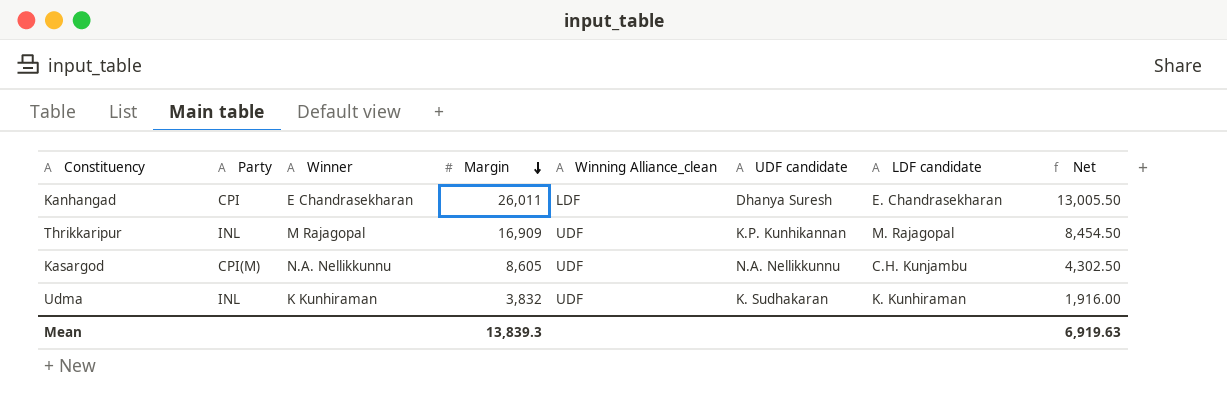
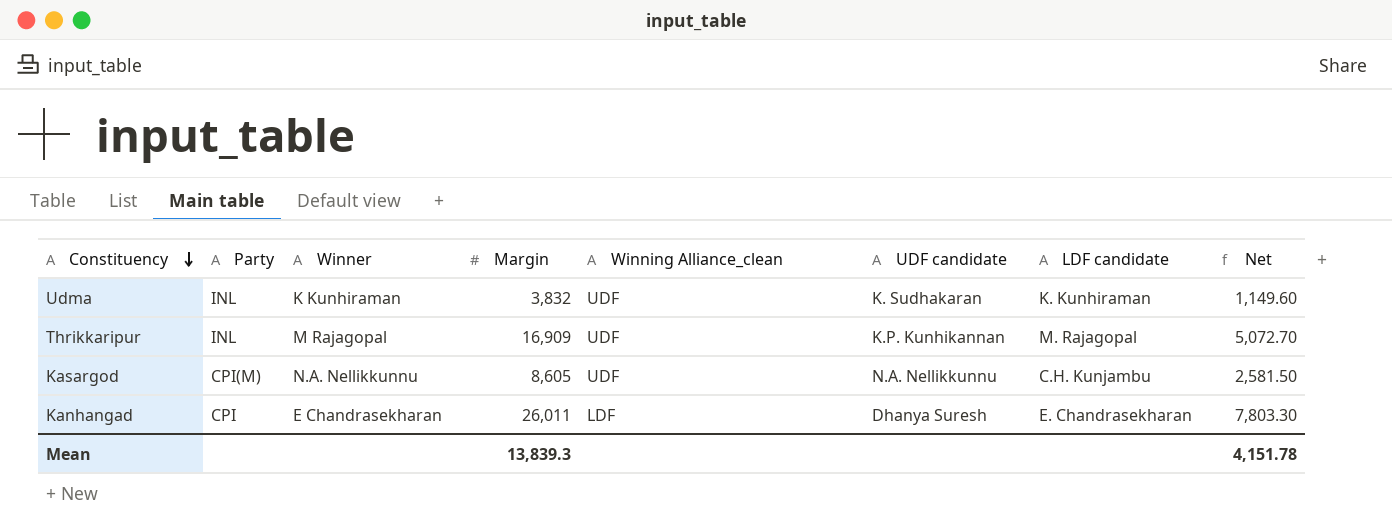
row order: Margin descending -> Constituency descending
column Net | formula: [Margin] * 0.5 -> [Margin] * 0.3
Mean | Net: 6,919.63 -> 4,151.78

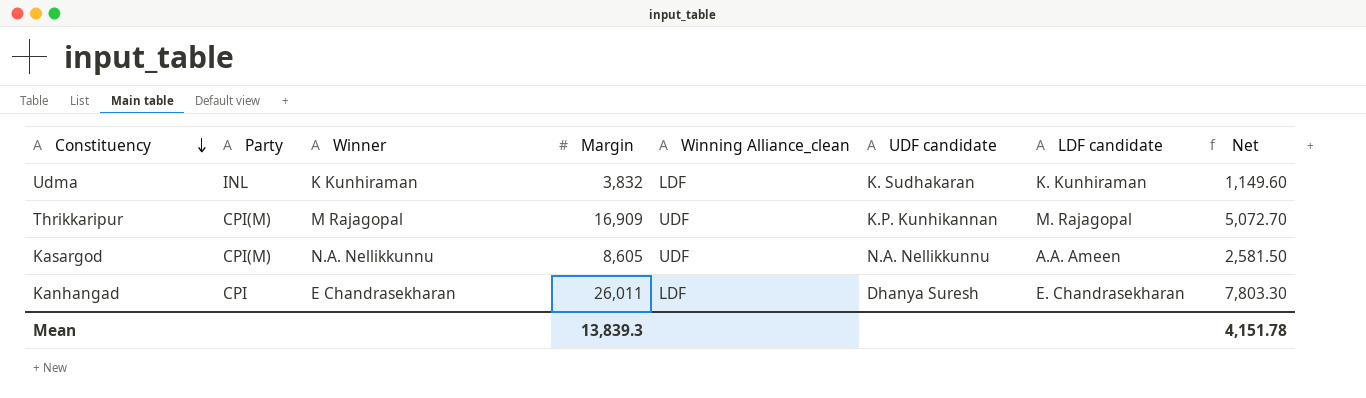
Udma | Winning Alliance_clean: UDF -> LDF
Thrikkaripur | Party: INL -> CPI(M)
Kasargod | LDF candidate: C.H. Kunjambu -> A.A. Ameen

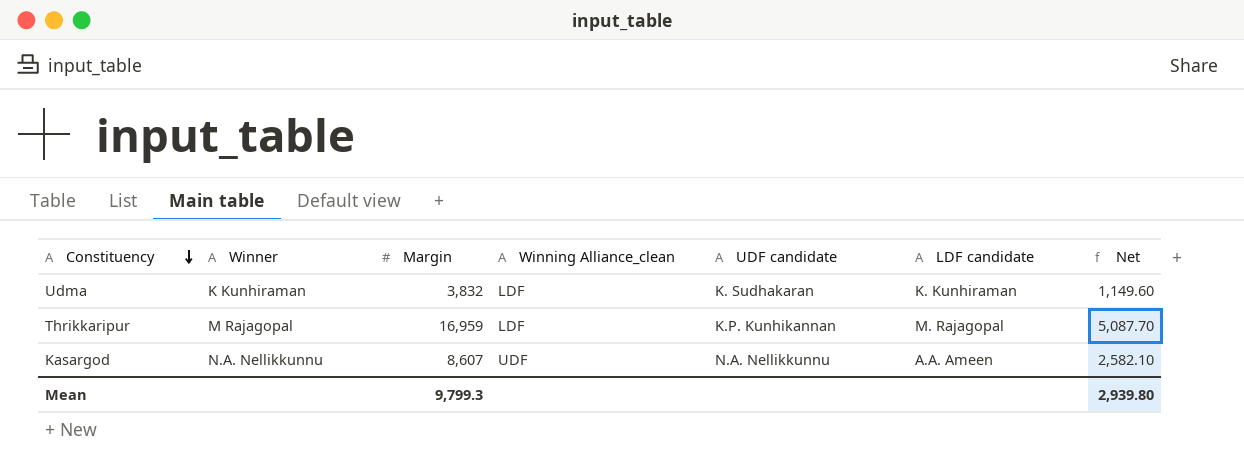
column Party | position: 2 -> none
row Kanhangad: CPI | E Chandrasekharan | 26,011 | LDF | Dhanya Suresh | E. Chandrasekharan | 7,803.30 -> none
Thrikkaripur | Margin: 16,909 -> 16,959
Thrikkaripur | Winning Alliance_clean: UDF -> LDF
Thrikkaripur | Net: 5,072.70 -> 5,087.70
Kasargod | Margin: 8,605 -> 8,607
Kasargod | Net: 2,581.50 -> 2,582.10
Mean | Margin: 13,839.3 -> 9,799.3
Mean | Net: 4,151.78 -> 2,939.80

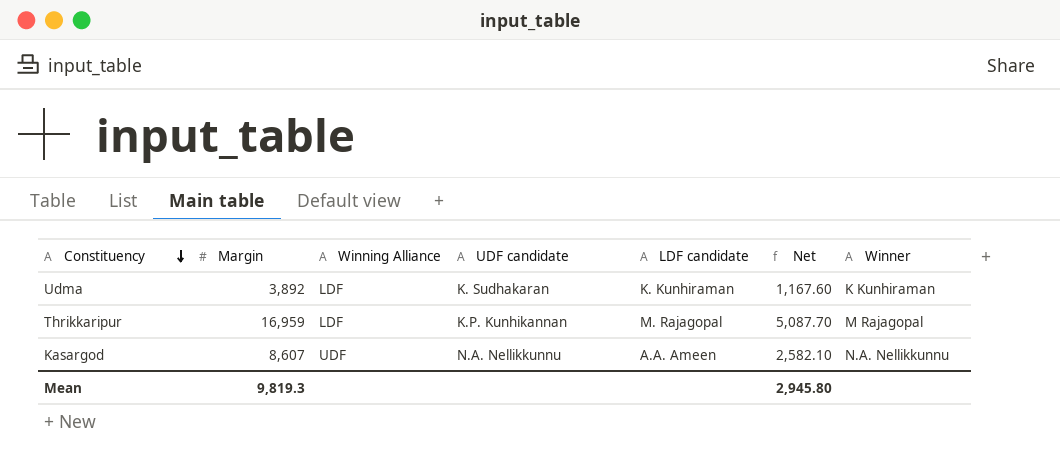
column name: Winning Alliance_clean -> Winning Alliance
column Winner | position: 2 -> 7
Udma | Margin: 3,832 -> 3,892
Udma | Net: 1,149.60 -> 1,167.60
Mean | Margin: 9,799.3 -> 9,819.3
Mean | Net: 2,939.80 -> 2,945.80

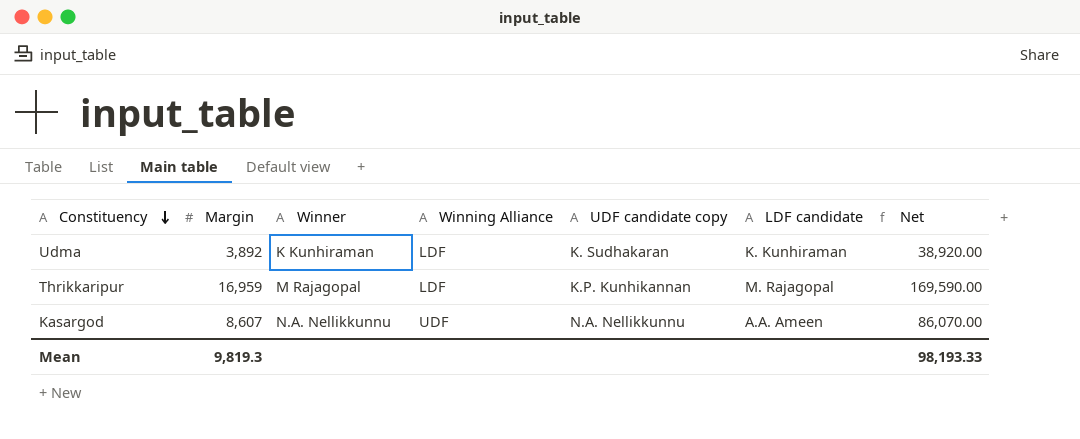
column Winner | position: 7 -> 3
column name: UDF candidate -> UDF candidate copy
column Net | formula: [Margin] * 0.3 -> [Margin] * 10
Mean | Net: 2,945.80 -> 98,193.33

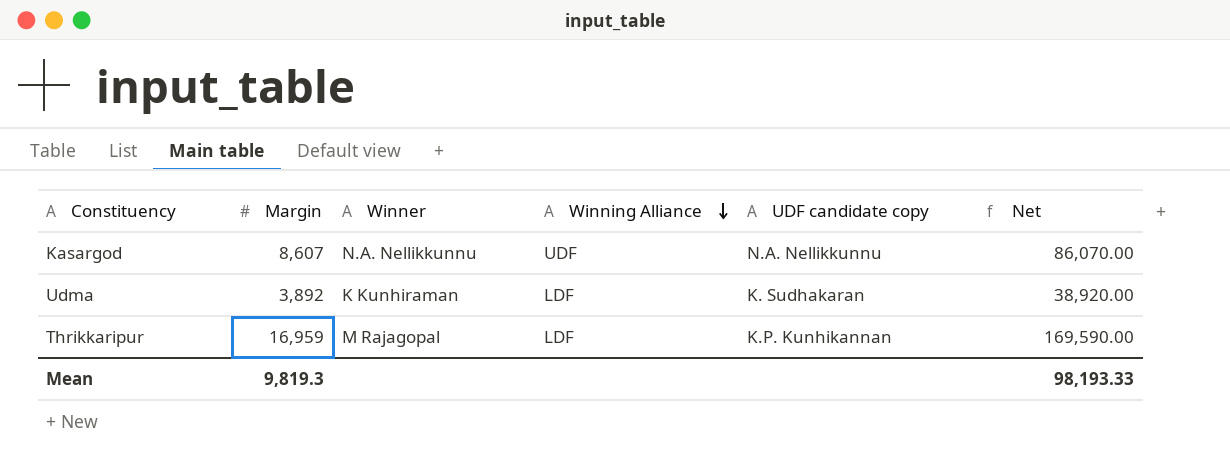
row order: Constituency descending -> Winning Alliance descending
column LDF candidate | position: 6 -> none

